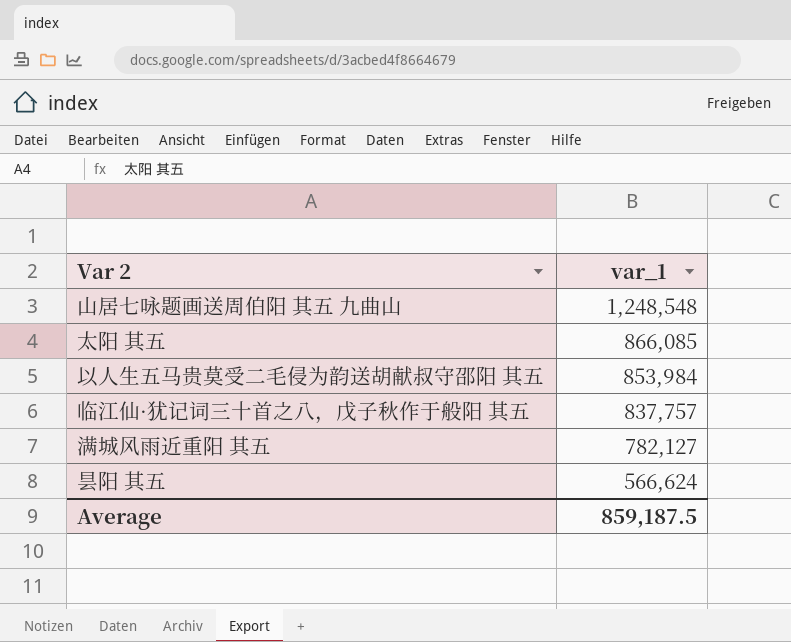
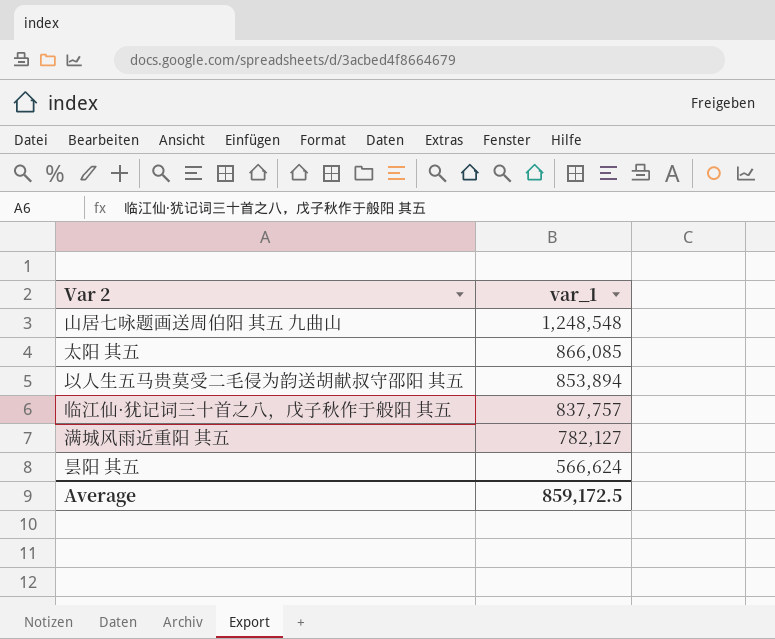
以人生五马贵莫受二毛侵为韵送胡献叔守邵阳 其五 | var_1: 853,984 -> 853,894
Average | var_1: 859,187.5 -> 859,172.5

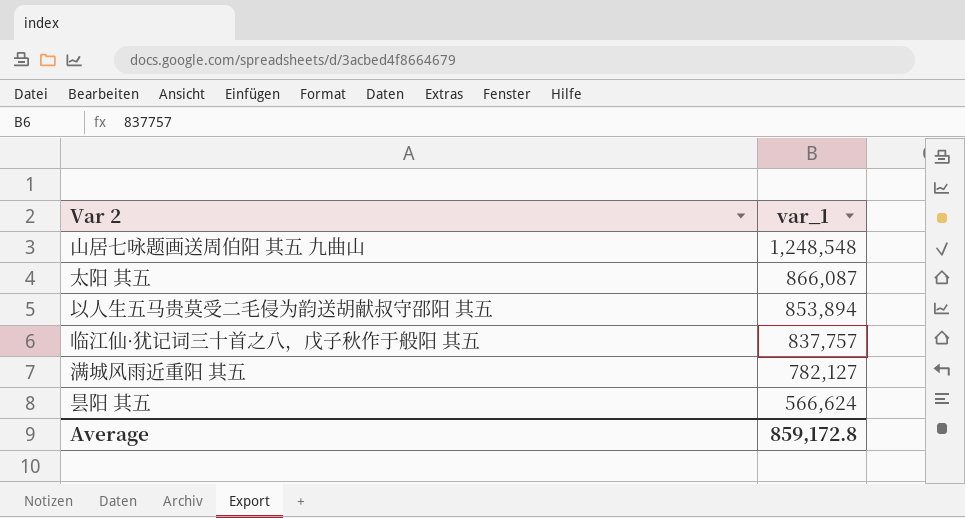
太阳 其五 | var_1: 866,085 -> 866,087
Average | var_1: 859,172.5 -> 859,172.8

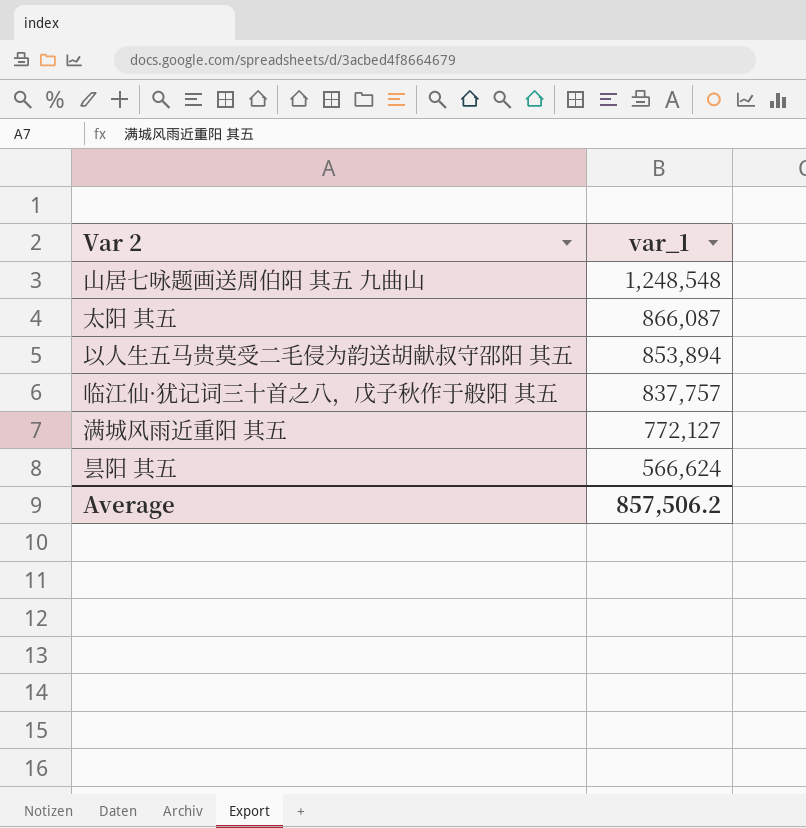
满城风雨近重阳 其五 | var_1: 782,127 -> 772,127
Average | var_1: 859,172.8 -> 857,506.2

